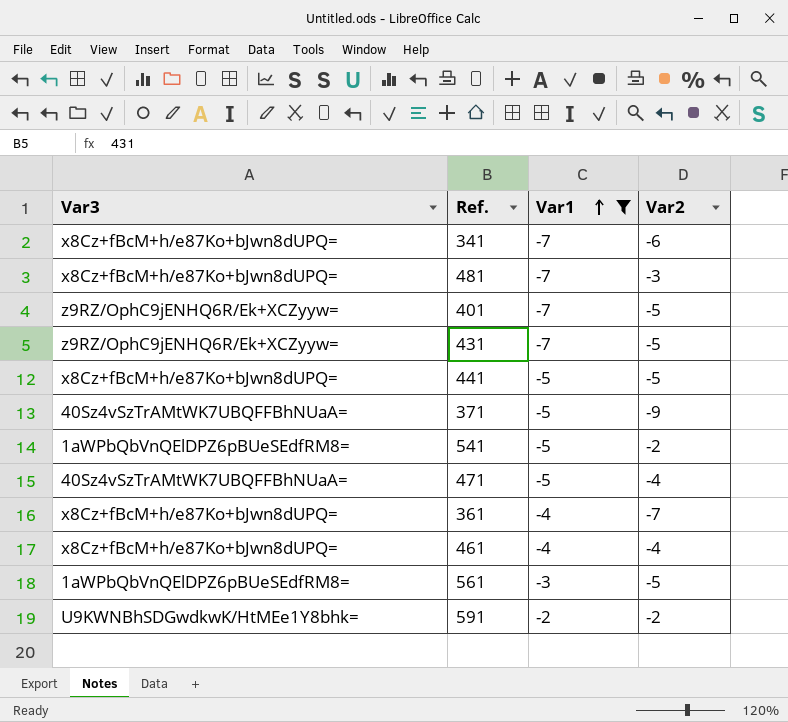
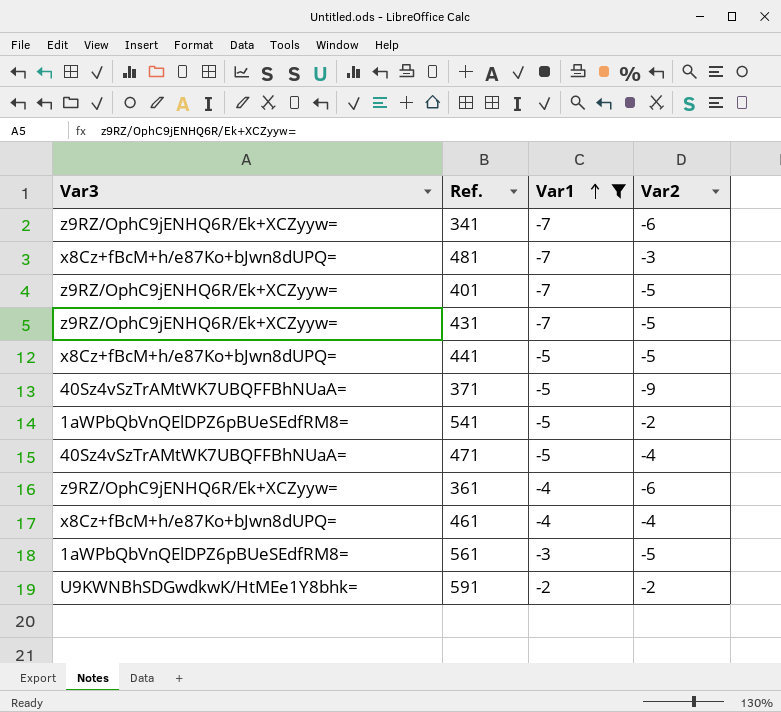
341 | Var3: x8Cz+fBcM+h/e87Ko+bJwn8dUPQ= -> z9RZ/OphC9jENHQ6R/Ek+XCZyyw=
361 | Var3: x8Cz+fBcM+h/e87Ko+bJwn8dUPQ= -> z9RZ/OphC9jENHQ6R/Ek+XCZyyw=
361 | Var2: -7 -> -6

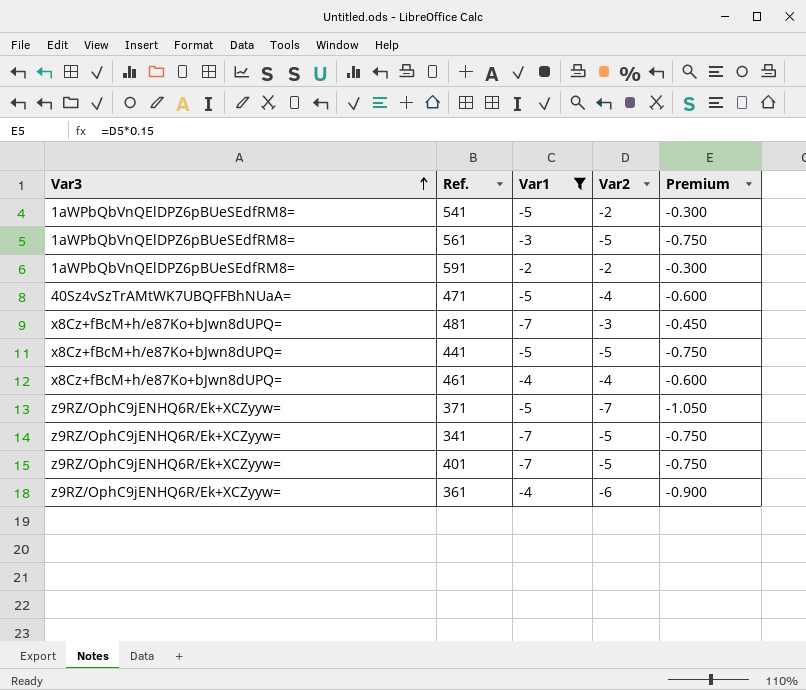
row order: Var1 ascending -> Var3 ascending
column Premium | formula: none -> [Var2] * 0.15
row 431: z9RZ/OphC9jENHQ6R/Ek+XCZyyw= | -7 | -5 -> none
591 | Var3: U9KWNBhSDGwdkwK/HtMEe1Y8bhk= -> 1aWPbQbVnQElDPZ6pBUeSEdfRM8=
371 | Var3: 40Sz4vSzTrAMtWK7UBQFFBhNUaA= -> z9RZ/OphC9jENHQ6R/Ek+XCZyyw=
371 | Var2: -9 -> -7
341 | Var2: -6 -> -5

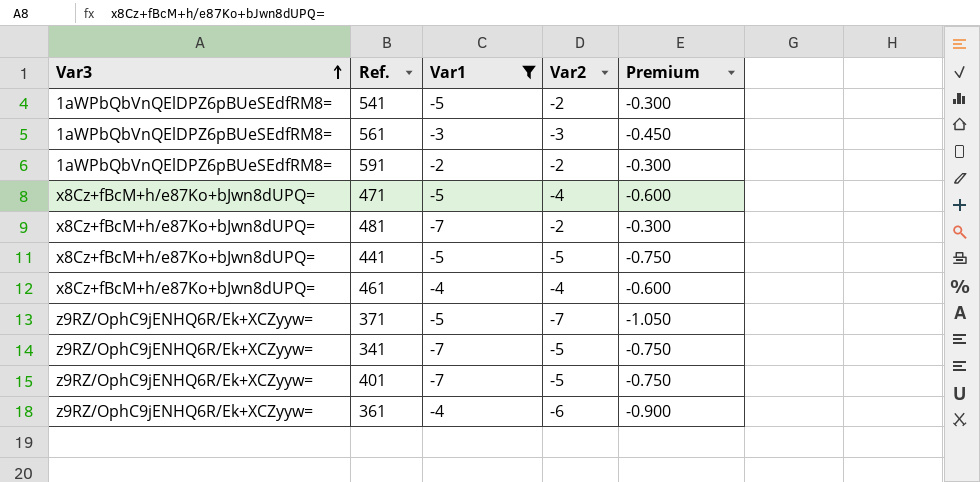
561 | Var2: -5 -> -3
561 | Premium: -0.750 -> -0.450
471 | Var3: 40Sz4vSzTrAMtWK7UBQFFBhNUaA= -> x8Cz+fBcM+h/e87Ko+bJwn8dUPQ=
481 | Var2: -3 -> -2
481 | Premium: -0.450 -> -0.300

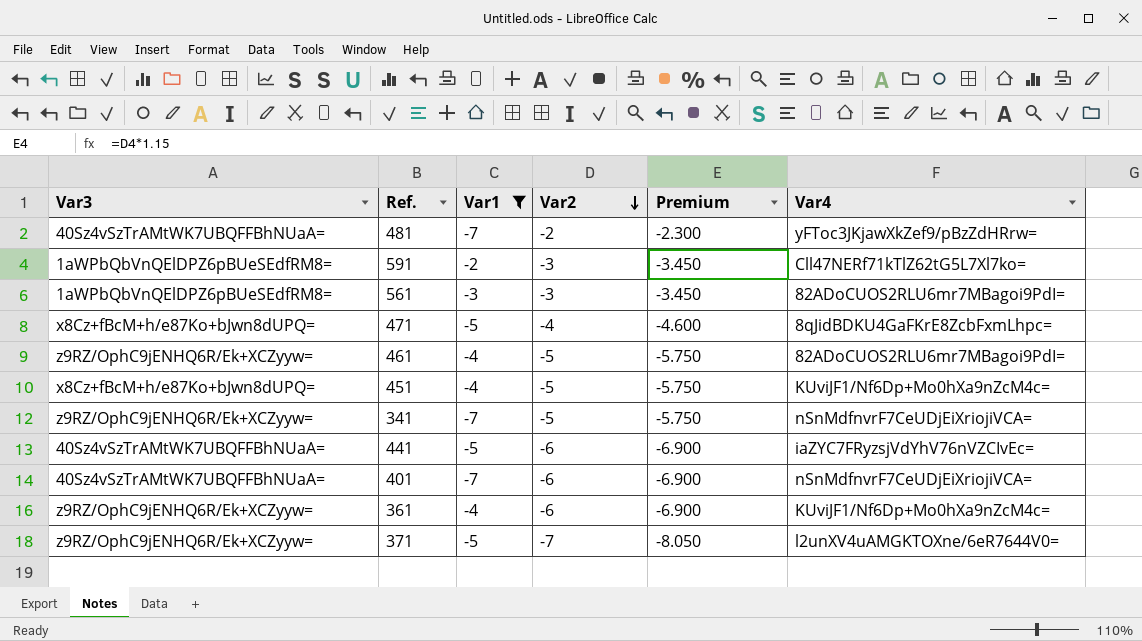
row order: Var3 ascending -> Var2 descending
column Premium | formula: [Var2] * 0.15 -> [Var2] * 1.15
column Var4 | position: none -> 6
row 541: 1aWPbQbVnQElDPZ6pBUeSEdfRM8= | -5 | -2 | -0.300 -> none
481 | Var3: x8Cz+fBcM+h/e87Ko+bJwn8dUPQ= -> 40Sz4vSzTrAMtWK7UBQFFBhNUaA=
591 | Var2: -2 -> -3
461 | Var3: x8Cz+fBcM+h/e87Ko+bJwn8dUPQ= -> z9RZ/OphC9jENHQ6R/Ek+XCZyyw=
461 | Var2: -4 -> -5
row 451: none -> x8Cz+fBcM+h/e87Ko+bJwn8dUPQ= | -4 | -5 | -5.750 | KUviJF1/Nf6Dp+Mo0hXa9nZcM4c=
441 | Var3: x8Cz+fBcM+h/e87Ko+bJwn8dUPQ= -> 40Sz4vSzTrAMtWK7UBQFFBhNUaA=
441 | Var2: -5 -> -6
401 | Var3: z9RZ/OphC9jENHQ6R/Ek+XCZyyw= -> 40Sz4vSzTrAMtWK7UBQFFBhNUaA=
401 | Var2: -5 -> -6

